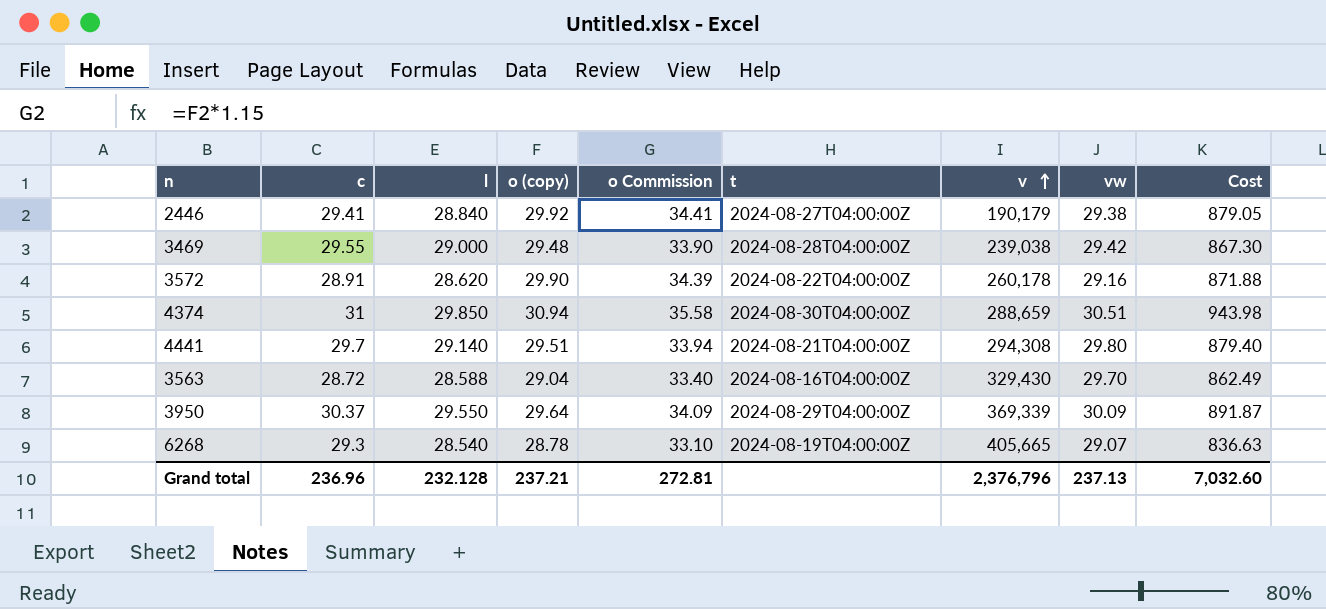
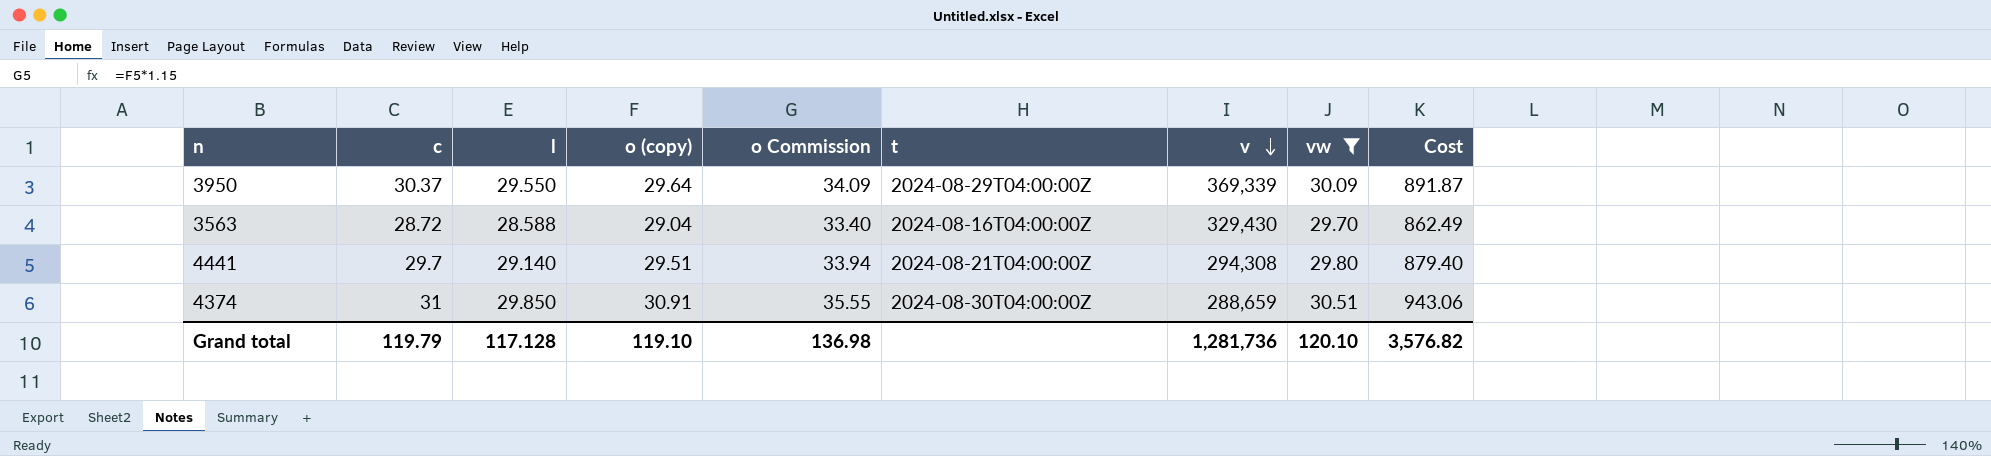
filter: none -> vw >= 29.70
row order: v ascending -> v descending
4374 | o (copy): 30.94 -> 30.91
4374 | o Commission: 35.58 -> 35.55
4374 | Cost: 943.98 -> 943.06
Grand total | c: 236.96 -> 119.79
Grand total | l: 232.128 -> 117.128
Grand total | o (copy): 237.21 -> 119.10
Grand total | o Commission: 272.81 -> 136.98
Grand total | v: 2,376,796 -> 1,281,736
Grand total | vw: 237.13 -> 120.10
Grand total | Cost: 7,032.60 -> 3,576.82

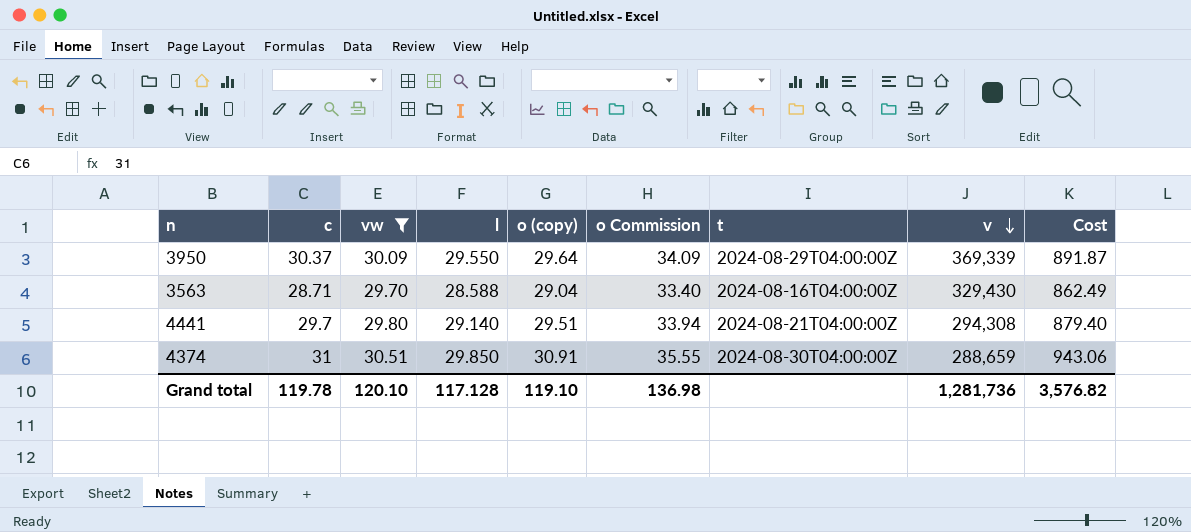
column vw | position: 8 -> 3
3563 | c: 28.72 -> 28.71
Grand total | c: 119.79 -> 119.78

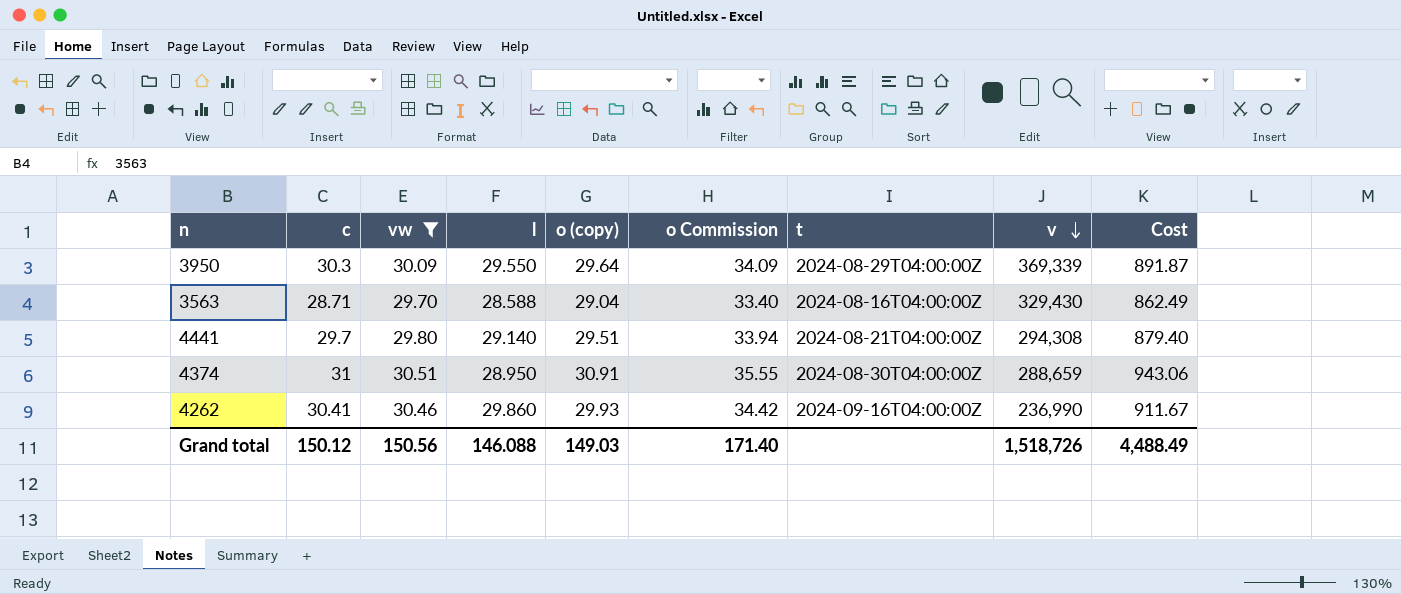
3950 | c: 30.37 -> 30.3
4374 | l: 29.850 -> 28.950
row 4262: none -> 30.41 | 30.46 | 29.860 | 29.93 | 34.42 | 2024-09-16T04:00:00Z | 236,990 | 911.67
Grand total | c: 119.78 -> 150.12
Grand total | vw: 120.10 -> 150.56
Grand total | l: 117.128 -> 146.088
Grand total | o (copy): 119.10 -> 149.03
Grand total | o Commission: 136.98 -> 171.40
Grand total | v: 1,281,736 -> 1,518,726
Grand total | Cost: 3,576.82 -> 4,488.49

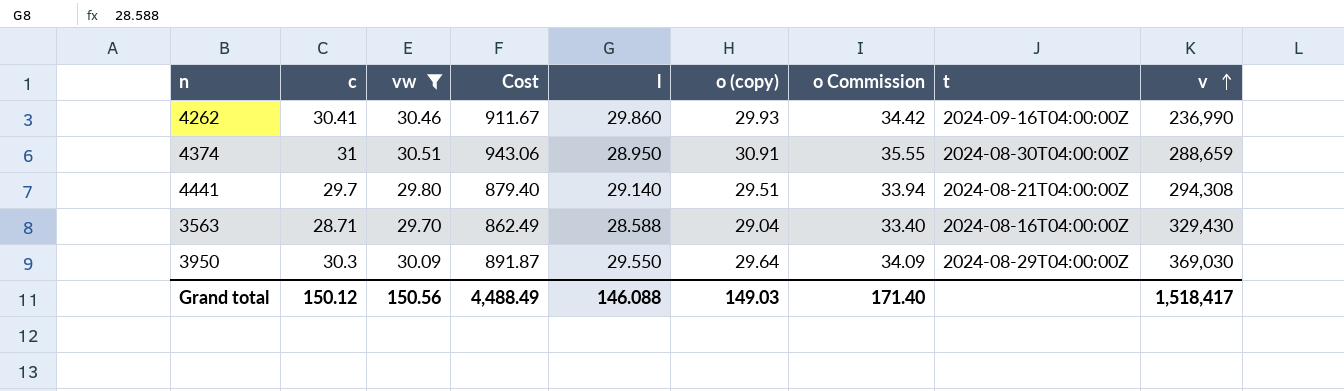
row order: v descending -> v ascending
column Cost | position: 9 -> 4
3950 | v: 369,339 -> 369,030
Grand total | v: 1,518,726 -> 1,518,417

